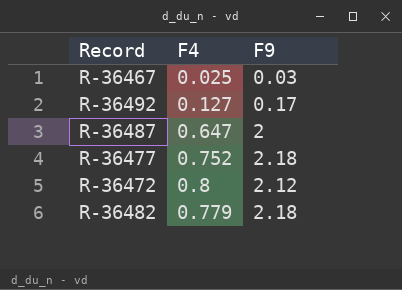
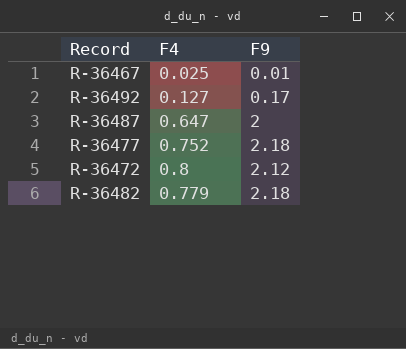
R-36467 | F9: 0.03 -> 0.01

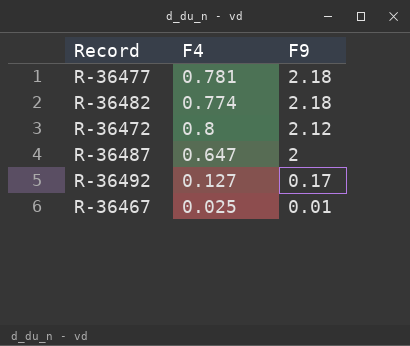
row order: none -> F9 descending
R-36477 | F4: 0.752 -> 0.781
R-36482 | F4: 0.779 -> 0.774

